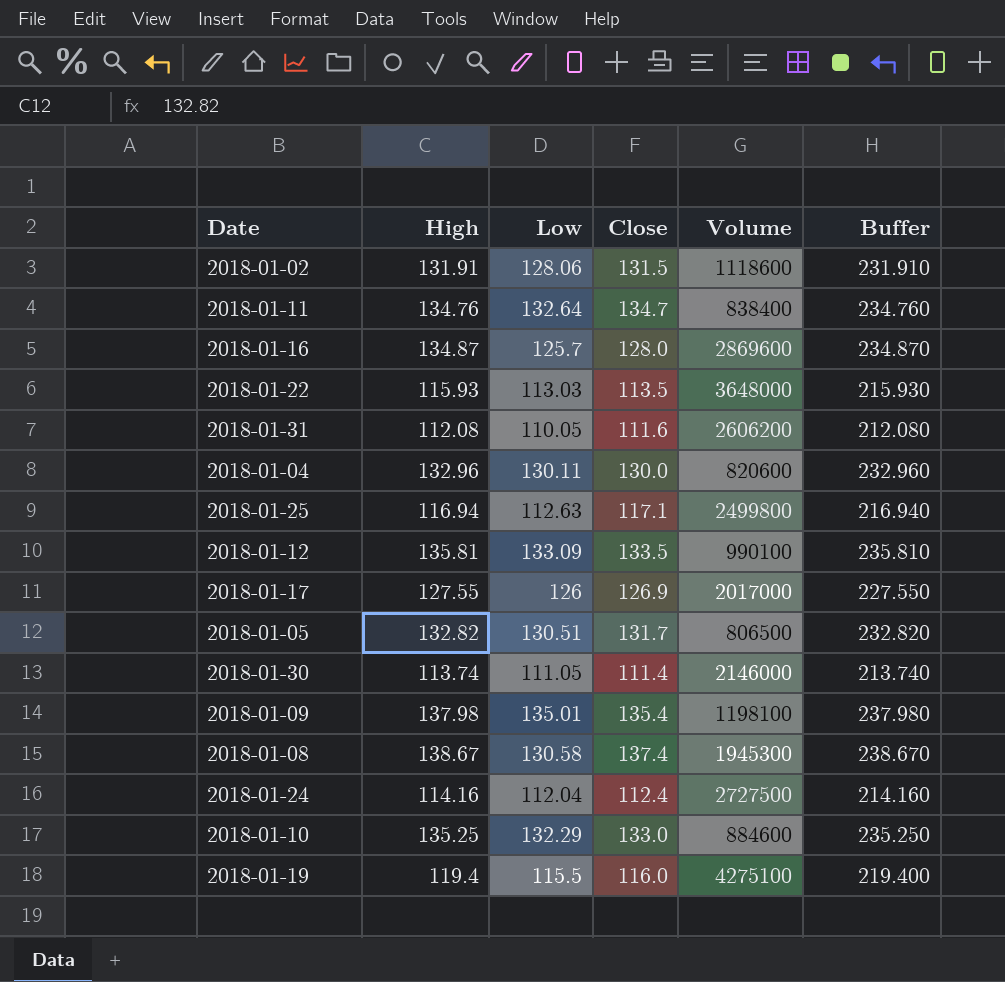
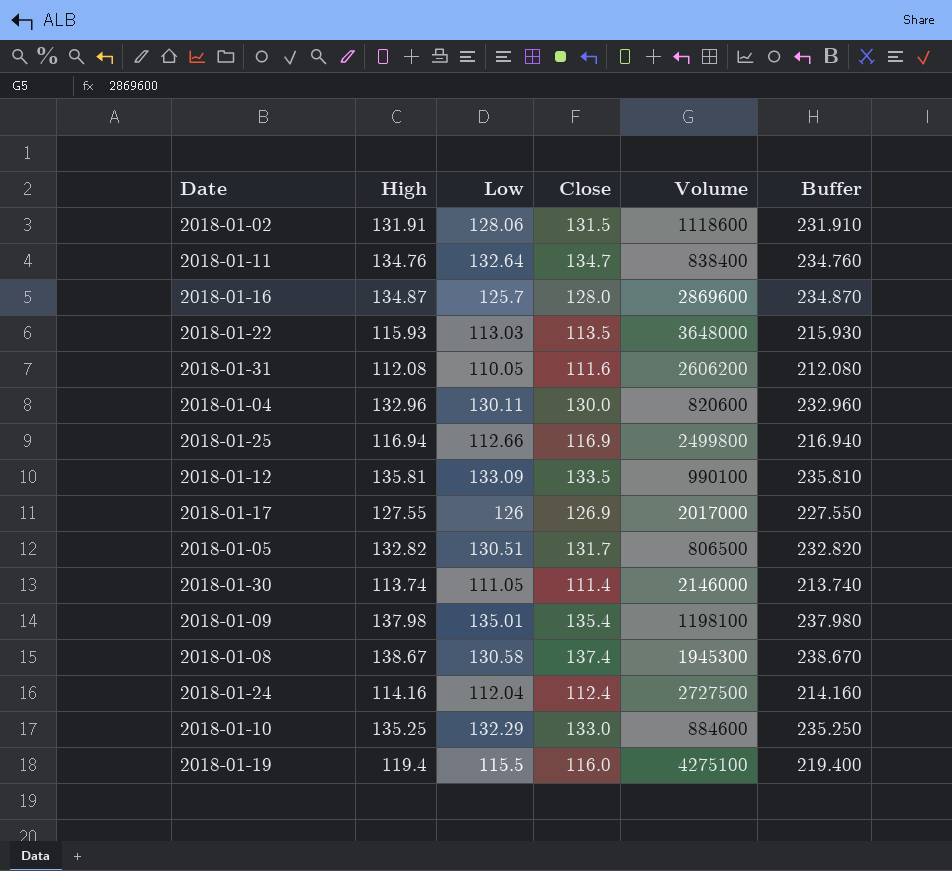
2018-01-25 | Low: 112.63 -> 112.66
2018-01-25 | Close: 117.1 -> 116.9

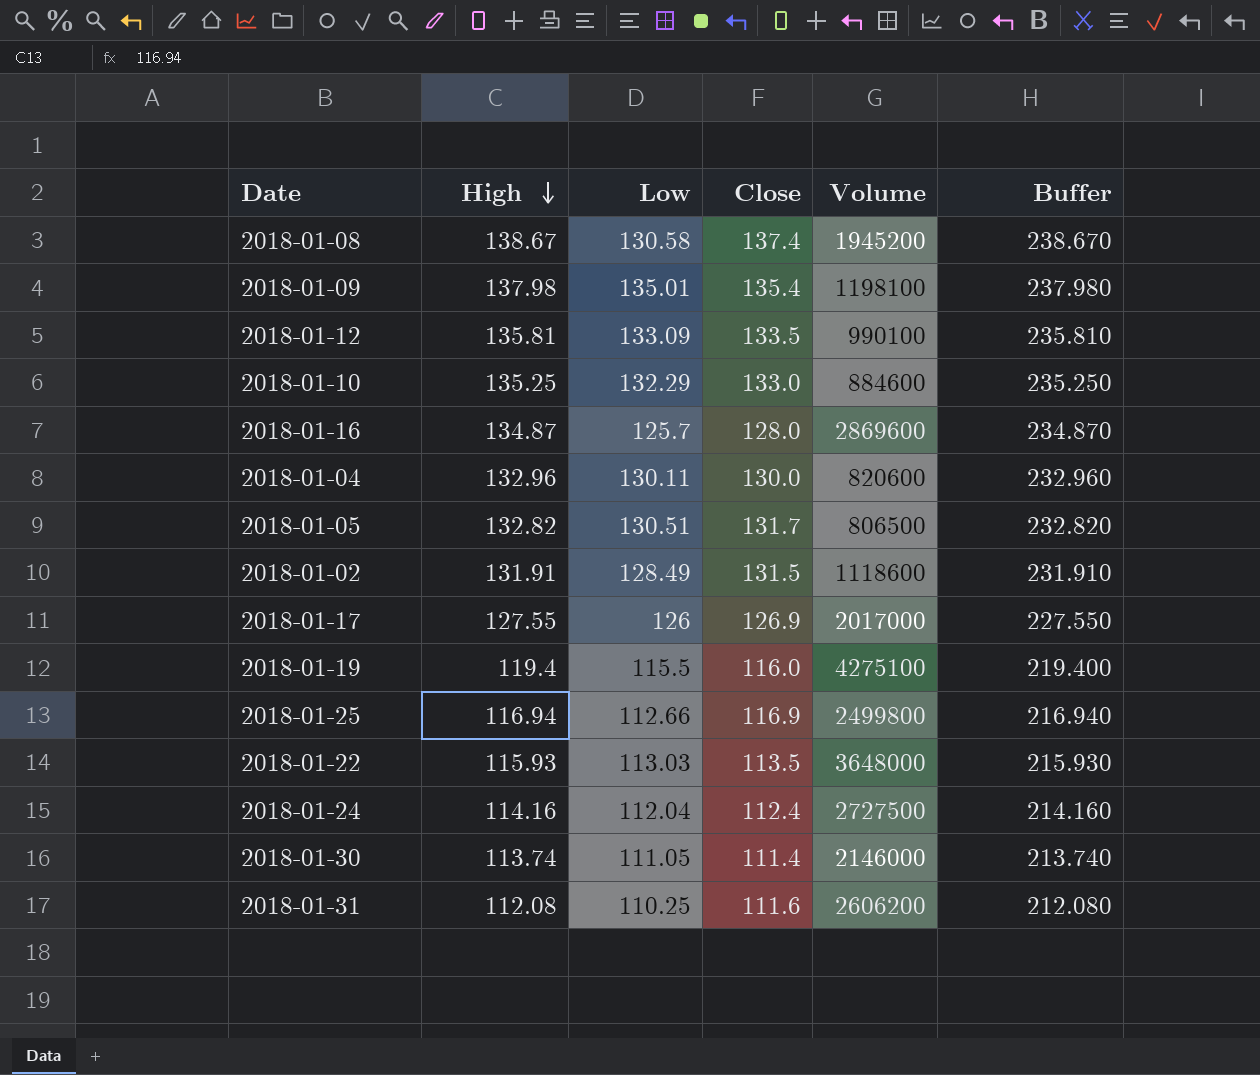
row order: none -> High descending
row 2018-01-11: 134.76 | 132.64 | 134.7 | 838400 | 234.760 -> none
2018-01-08 | Volume: 1945300 -> 1945200
2018-01-02 | Low: 128.06 -> 128.49
2018-01-31 | Low: 110.05 -> 110.25

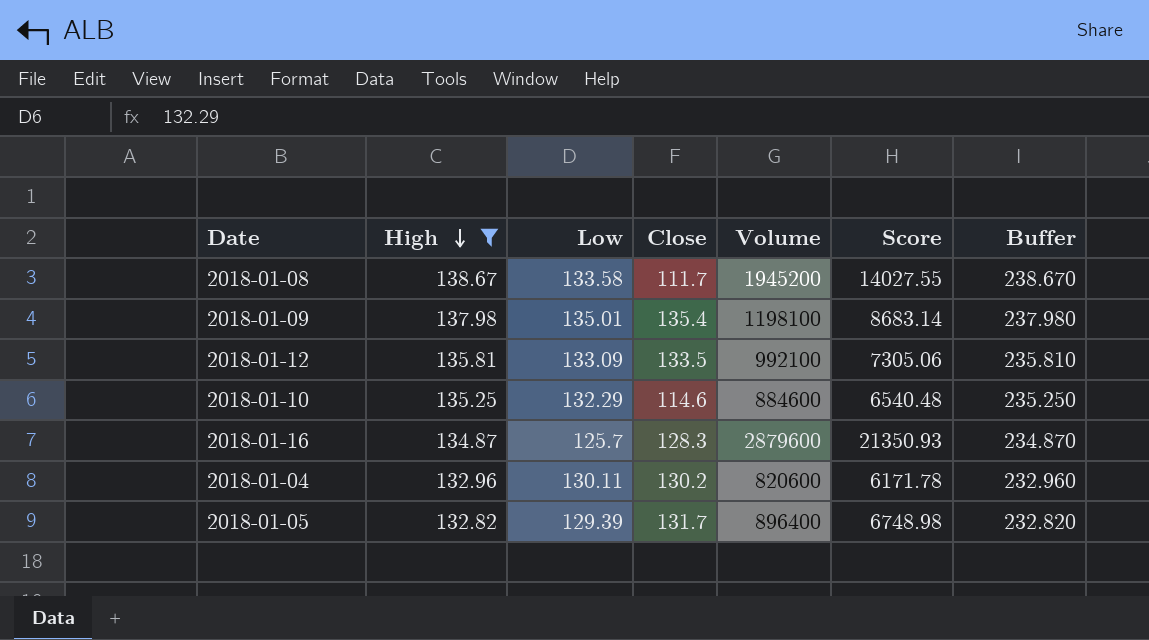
filter: none -> High >= 132.82
column Score | formula: none -> [Volume] / [High]
2018-01-08 | Low: 130.58 -> 133.58
2018-01-08 | Close: 137.4 -> 111.7
2018-01-12 | Volume: 990100 -> 992100
2018-01-10 | Close: 133.0 -> 114.6
2018-01-16 | Close: 128.0 -> 128.3
2018-01-16 | Volume: 2869600 -> 2879600
2018-01-04 | Close: 130.0 -> 130.2
2018-01-05 | Low: 130.51 -> 129.39
2018-01-05 | Volume: 806500 -> 896400

